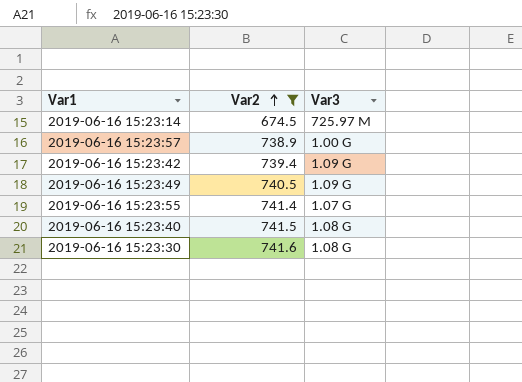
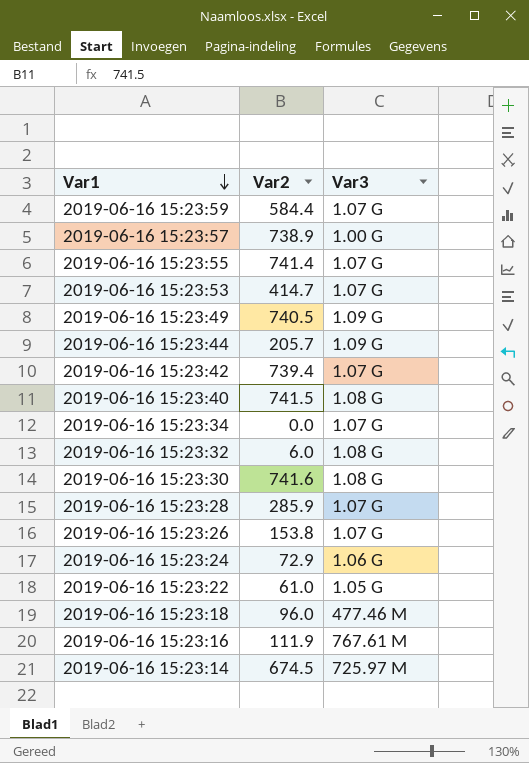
filter: Var2 >= 674.5 -> none
row order: Var2 ascending -> Var1 descending
2019-06-16 15:23:42 | Var3: 1.09 G -> 1.07 G

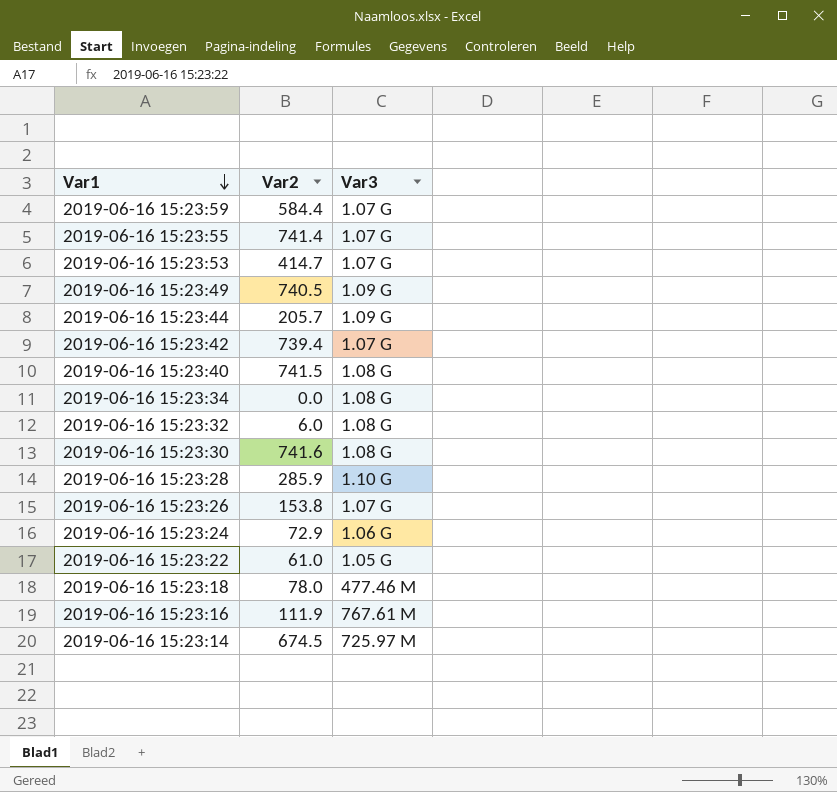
row 2019-06-16 15:23:57: 738.9 | 1.00 G -> none
2019-06-16 15:23:34 | Var3: 1.07 G -> 1.08 G
2019-06-16 15:23:28 | Var3: 1.07 G -> 1.10 G
2019-06-16 15:23:18 | Var2: 96.0 -> 78.0

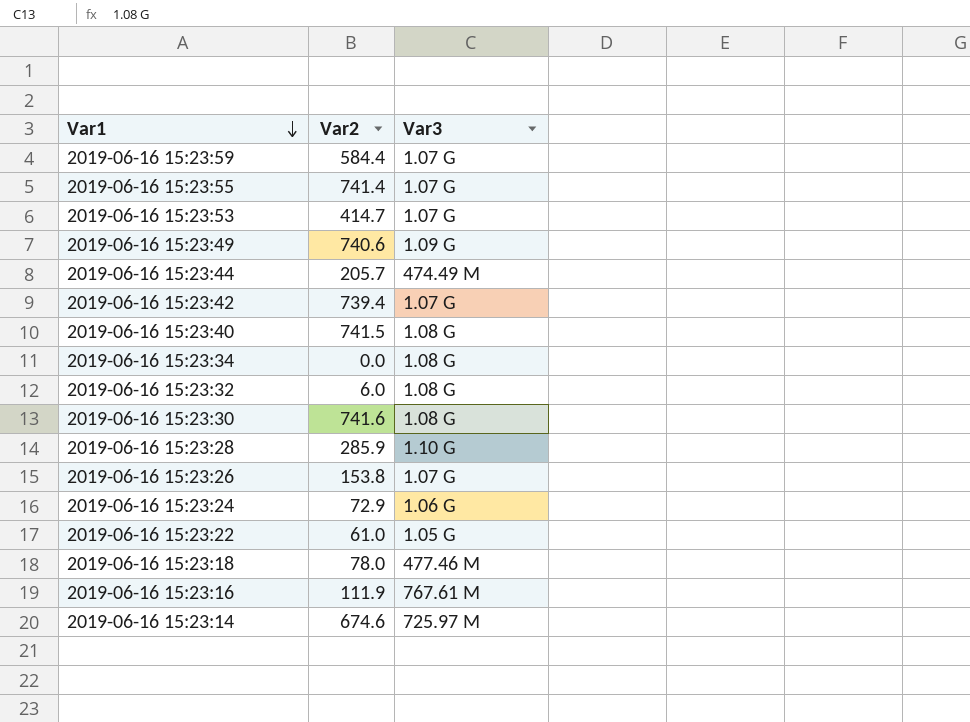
2019-06-16 15:23:49 | Var2: 740.5 -> 740.6
2019-06-16 15:23:44 | Var3: 1.09 G -> 474.49 M
2019-06-16 15:23:14 | Var2: 674.5 -> 674.6

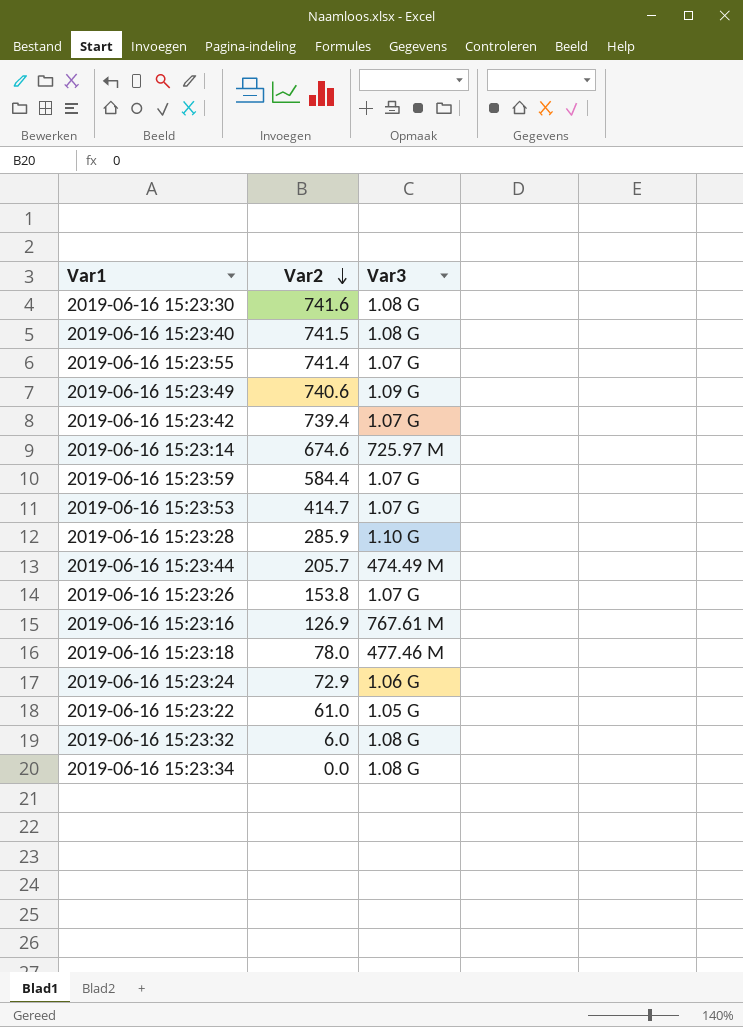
row order: Var1 descending -> Var2 descending
2019-06-16 15:23:16 | Var2: 111.9 -> 126.9

